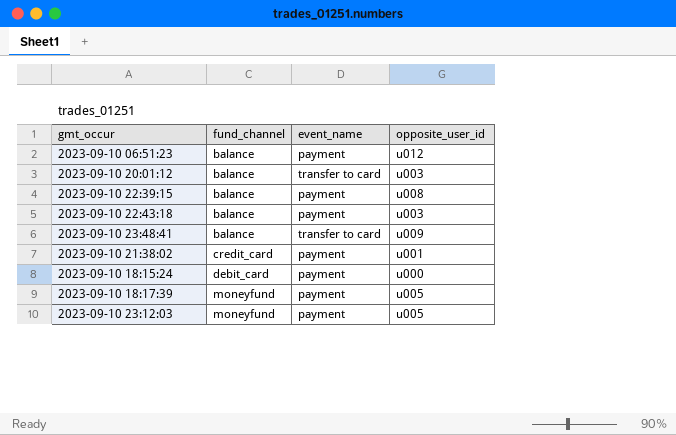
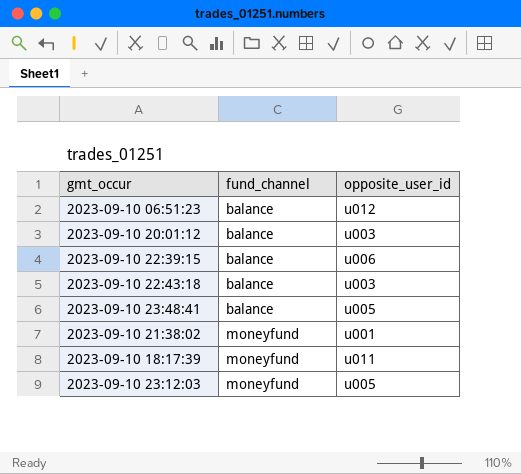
column event_name | position: 3 -> none
row 2023-09-10 18:15:24: debit_card | payment | u000 -> none
2023-09-10 22:39:15 | opposite_user_id: u008 -> u006
2023-09-10 23:48:41 | opposite_user_id: u009 -> u005
2023-09-10 21:38:02 | fund_channel: credit_card -> moneyfund
2023-09-10 18:17:39 | opposite_user_id: u005 -> u011

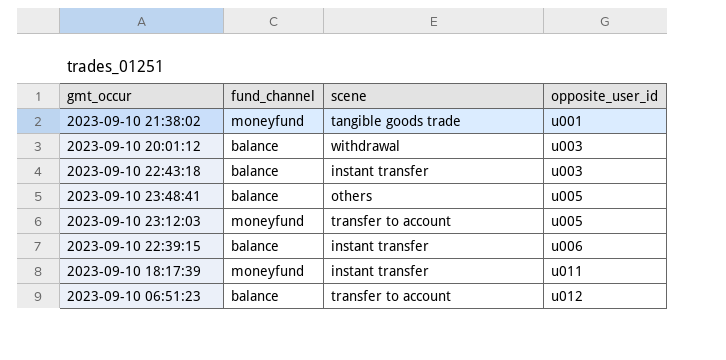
row order: fund_channel ascending -> opposite_user_id ascending
column scene | position: none -> 3

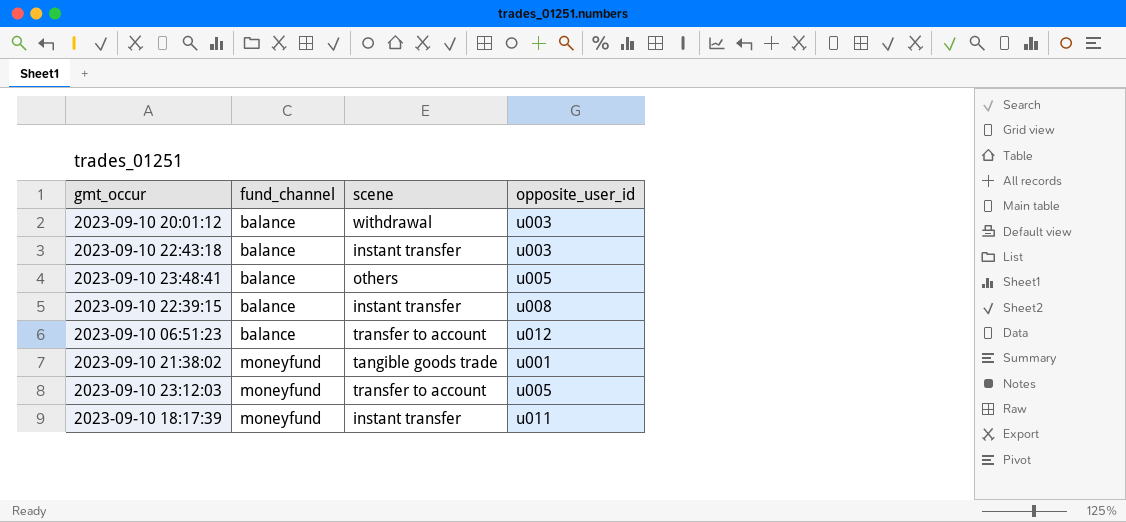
row order: opposite_user_id ascending -> fund_channel ascending
2023-09-10 22:39:15 | opposite_user_id: u006 -> u008

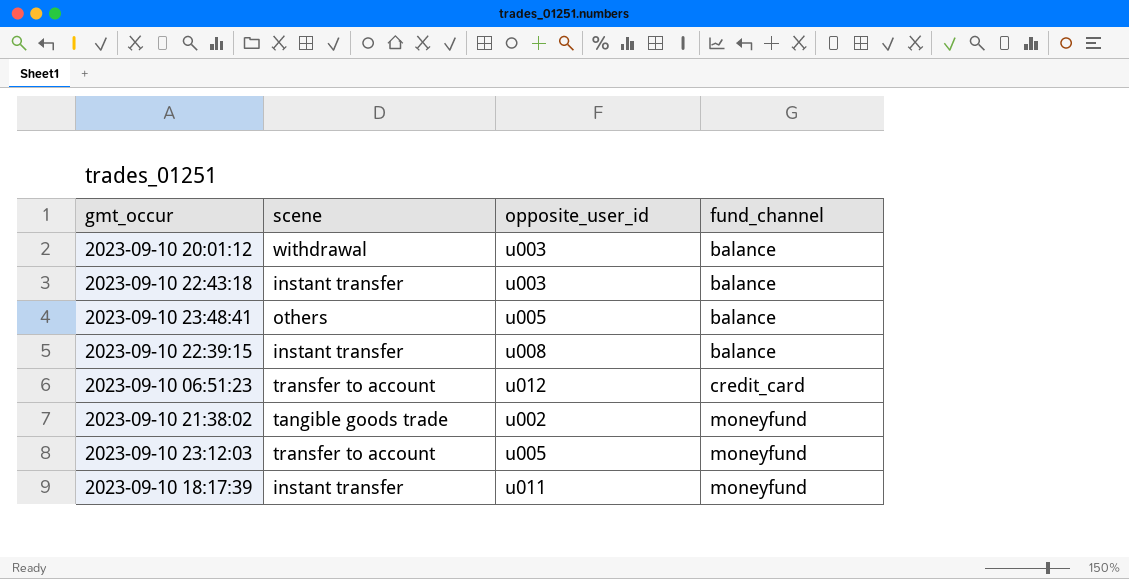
column fund_channel | position: 2 -> 4
2023-09-10 06:51:23 | fund_channel: balance -> credit_card
2023-09-10 21:38:02 | opposite_user_id: u001 -> u002

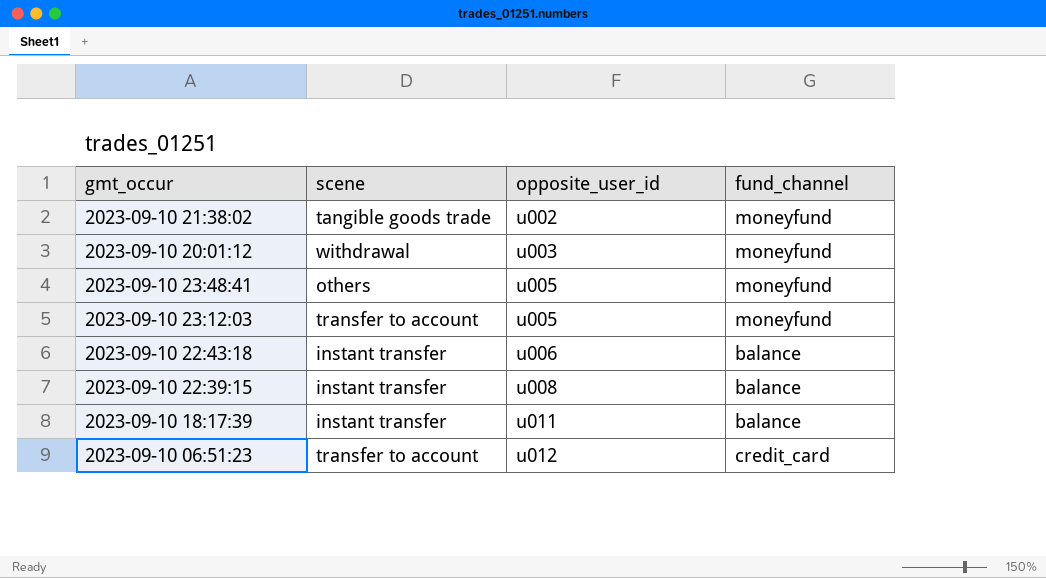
row order: fund_channel ascending -> opposite_user_id ascending
2023-09-10 20:01:12 | fund_channel: balance -> moneyfund
2023-09-10 23:48:41 | fund_channel: balance -> moneyfund
2023-09-10 22:43:18 | opposite_user_id: u003 -> u006
2023-09-10 18:17:39 | fund_channel: moneyfund -> balance

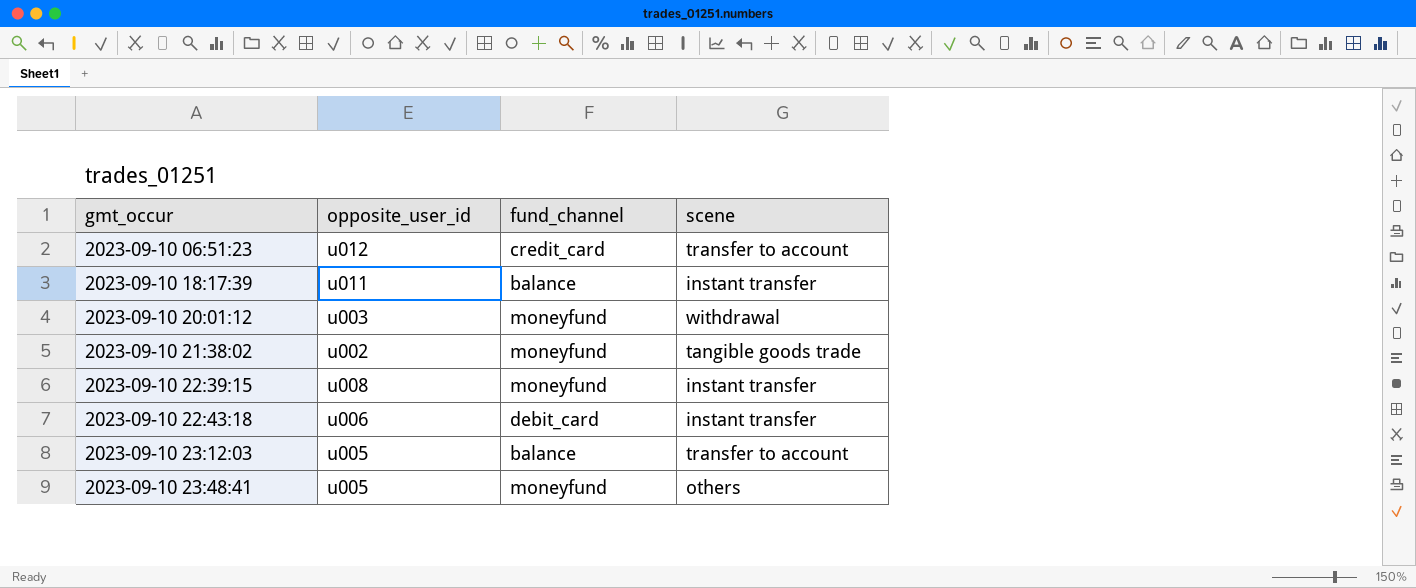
row order: opposite_user_id ascending -> gmt_occur ascending
column scene | position: 2 -> 4
2023-09-10 22:39:15 | fund_channel: balance -> moneyfund
2023-09-10 22:43:18 | fund_channel: balance -> debit_card
2023-09-10 23:12:03 | fund_channel: moneyfund -> balance

